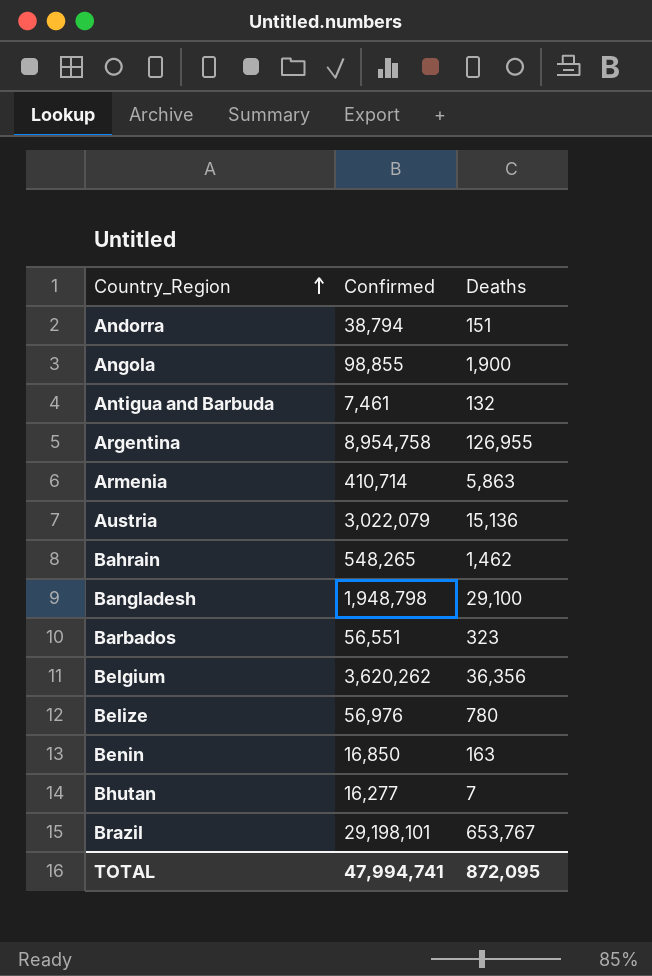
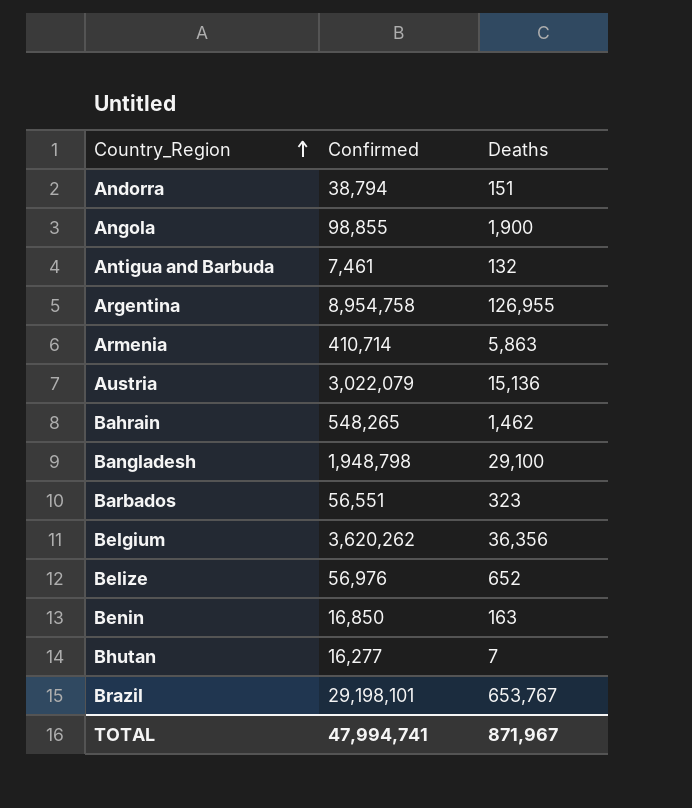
Belize | Deaths: 780 -> 652
TOTAL | Deaths: 872,095 -> 871,967

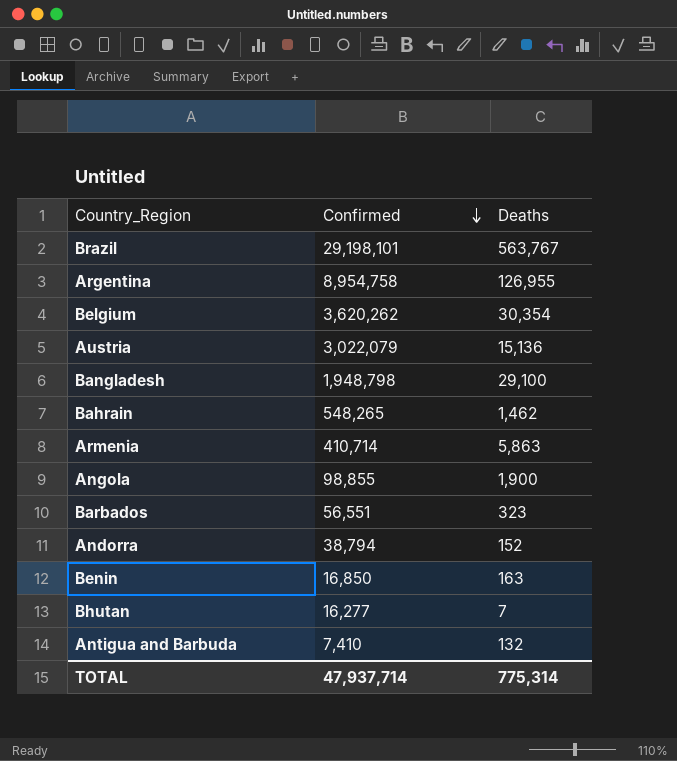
row order: Country_Region ascending -> Confirmed descending
row Belize: 56,976 | 652 -> none
Brazil | Deaths: 653,767 -> 563,767
Belgium | Deaths: 36,356 -> 30,354
Andorra | Deaths: 151 -> 152
Antigua and Barbuda | Confirmed: 7,461 -> 7,410
TOTAL | Confirmed: 47,994,741 -> 47,937,714
TOTAL | Deaths: 871,967 -> 775,314

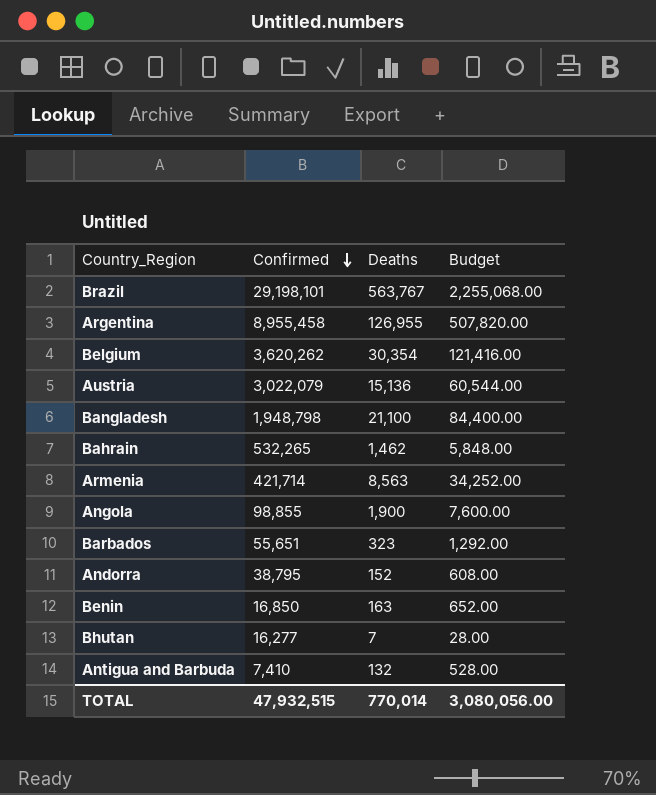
column Budget | formula: none -> [Deaths] * 4
Argentina | Confirmed: 8,954,758 -> 8,955,458
Bangladesh | Deaths: 29,100 -> 21,100
Bahrain | Confirmed: 548,265 -> 532,265
Armenia | Confirmed: 410,714 -> 421,714
Armenia | Deaths: 5,863 -> 8,563
Barbados | Confirmed: 56,551 -> 55,651
Andorra | Confirmed: 38,794 -> 38,795
TOTAL | Confirmed: 47,937,714 -> 47,932,515
TOTAL | Deaths: 775,314 -> 770,014

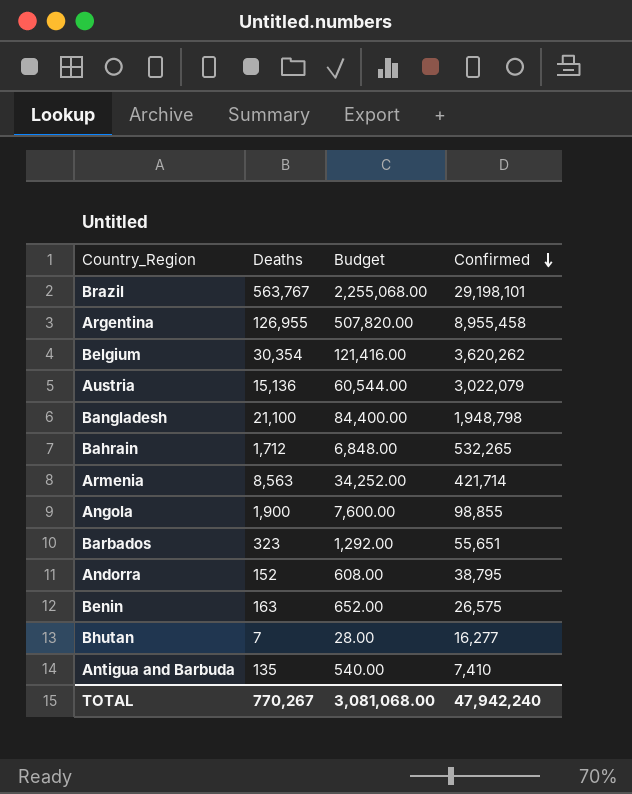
column Confirmed | position: 2 -> 4
Bahrain | Deaths: 1,462 -> 1,712
Bahrain | Budget: 5,848.00 -> 6,848.00
Benin | Confirmed: 16,850 -> 26,575
Antigua and Barbuda | Deaths: 132 -> 135
Antigua and Barbuda | Budget: 528.00 -> 540.00
TOTAL | Deaths: 770,014 -> 770,267
TOTAL | Budget: 3,080,056.00 -> 3,081,068.00
TOTAL | Confirmed: 47,932,515 -> 47,942,240

